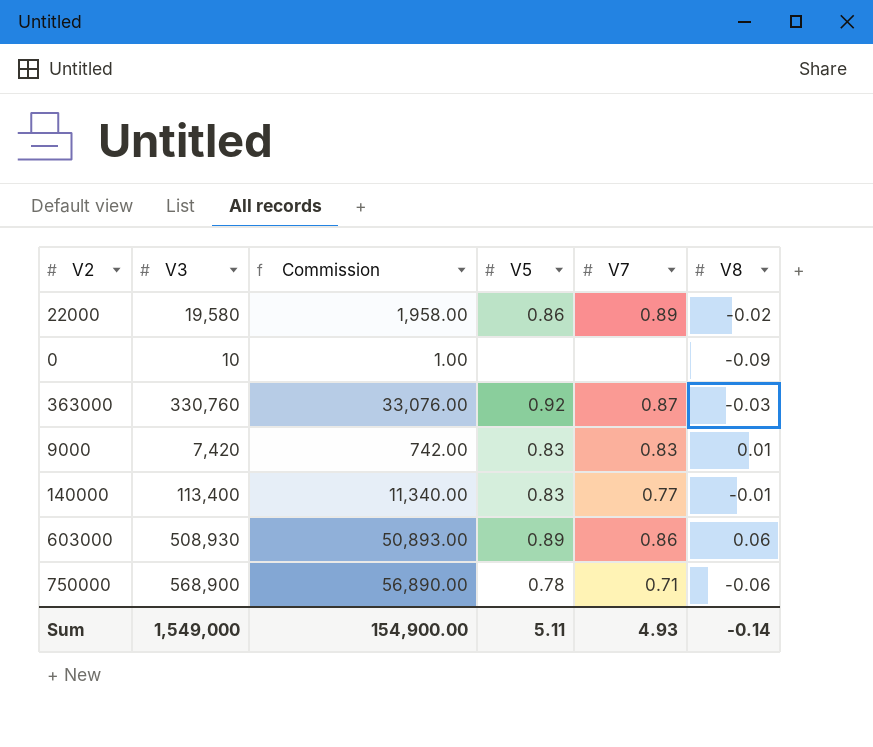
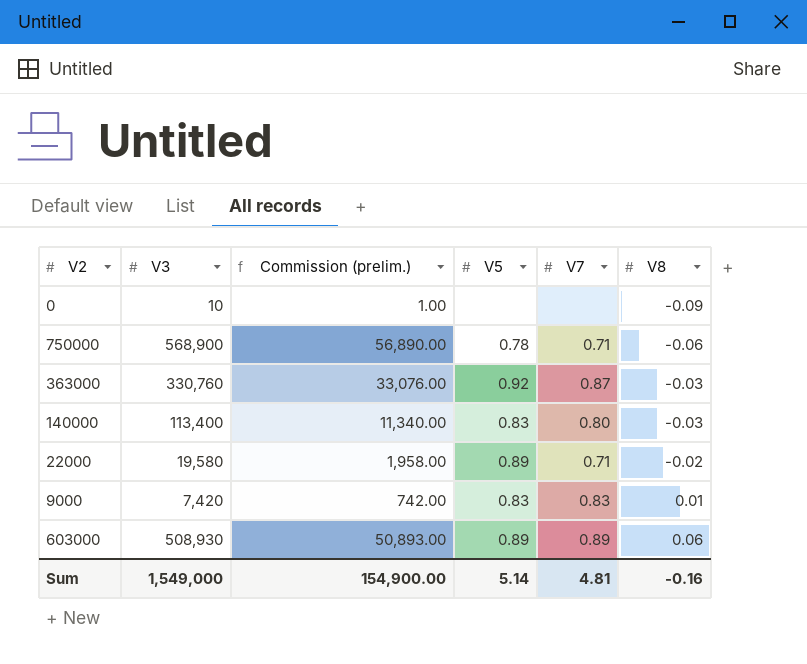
row order: none -> V8 ascending
column name: Commission -> Commission (prelim.)
140000 | V7: 0.77 -> 0.80
140000 | V8: -0.01 -> -0.03
22000 | V5: 0.86 -> 0.89
22000 | V7: 0.89 -> 0.71
603000 | V7: 0.86 -> 0.89
Sum | V5: 5.11 -> 5.14
Sum | V7: 4.93 -> 4.81
Sum | V8: -0.14 -> -0.16

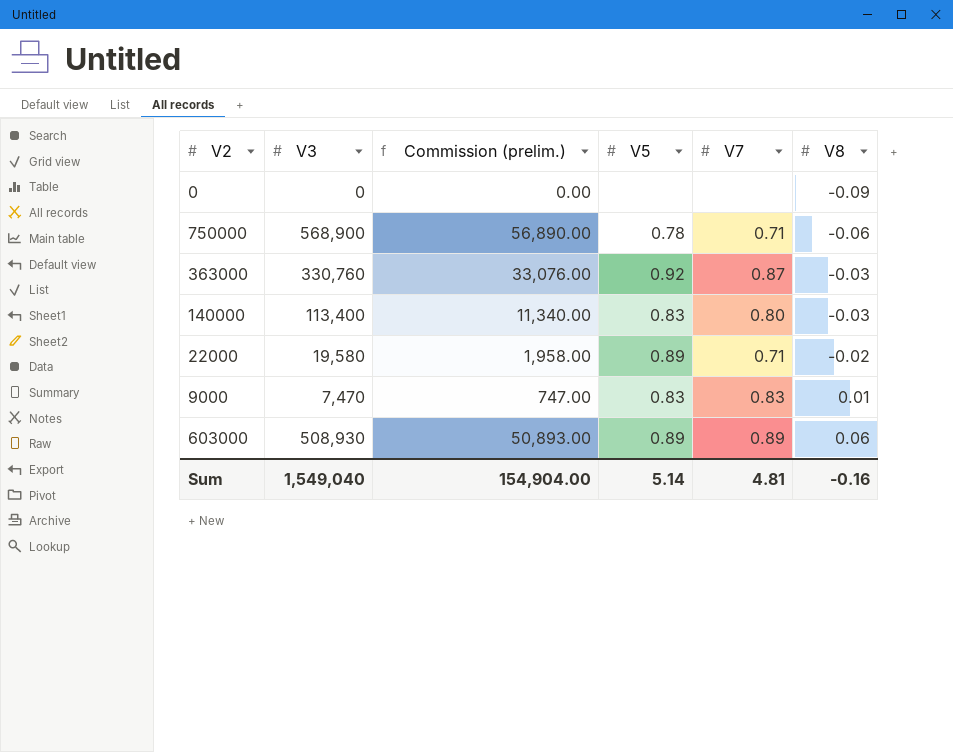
0 | V3: 10 -> 0
0 | Commission (prelim.): 1.00 -> 0.00
9000 | V3: 7,420 -> 7,470
9000 | Commission (prelim.): 742.00 -> 747.00
Sum | V3: 1,549,000 -> 1,549,040
Sum | Commission (prelim.): 154,900.00 -> 154,904.00

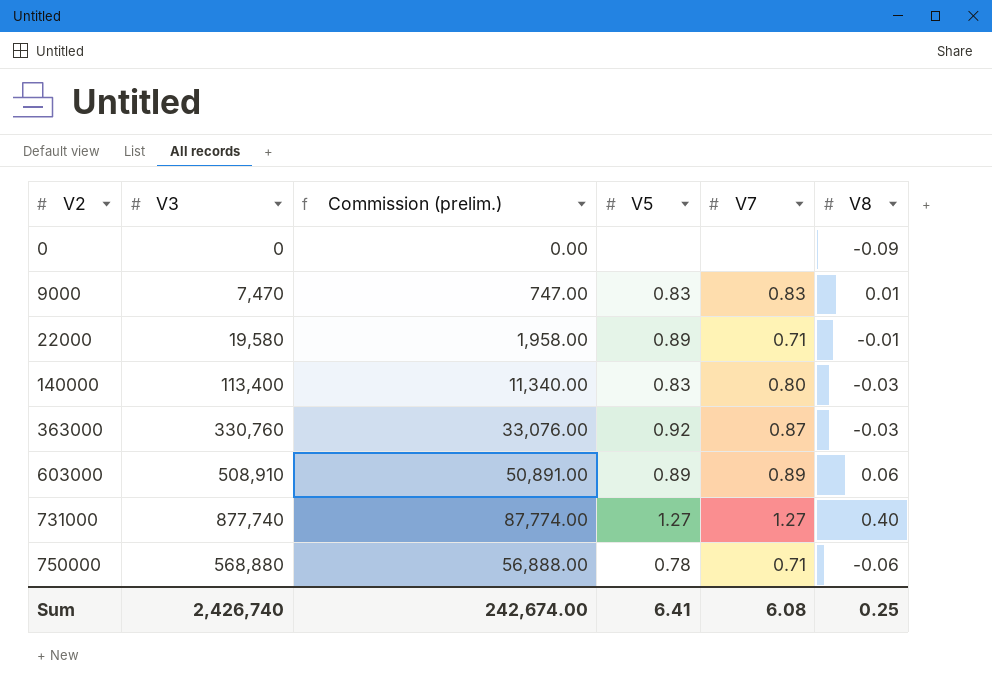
row order: V8 ascending -> V2 ascending
22000 | V8: -0.02 -> -0.01
603000 | V3: 508,930 -> 508,910
603000 | Commission (prelim.): 50,893.00 -> 50,891.00
row 731000: none -> 877,740 | 87,774.00 | 1.27 | 1.27 | 0.40
750000 | V3: 568,900 -> 568,880
750000 | Commission (prelim.): 56,890.00 -> 56,888.00
Sum | V3: 1,549,040 -> 2,426,740
Sum | Commission (prelim.): 154,904.00 -> 242,674.00
Sum | V5: 5.14 -> 6.41
Sum | V7: 4.81 -> 6.08
Sum | V8: -0.16 -> 0.25

